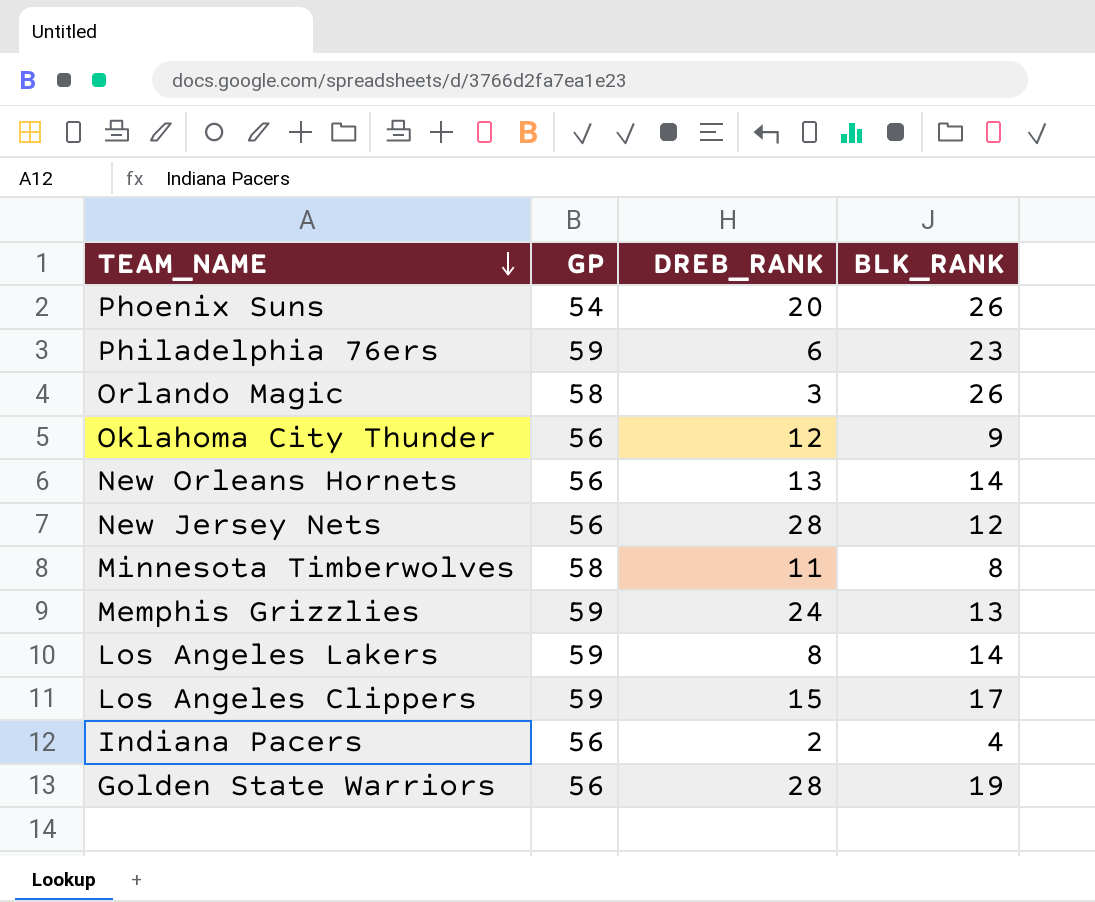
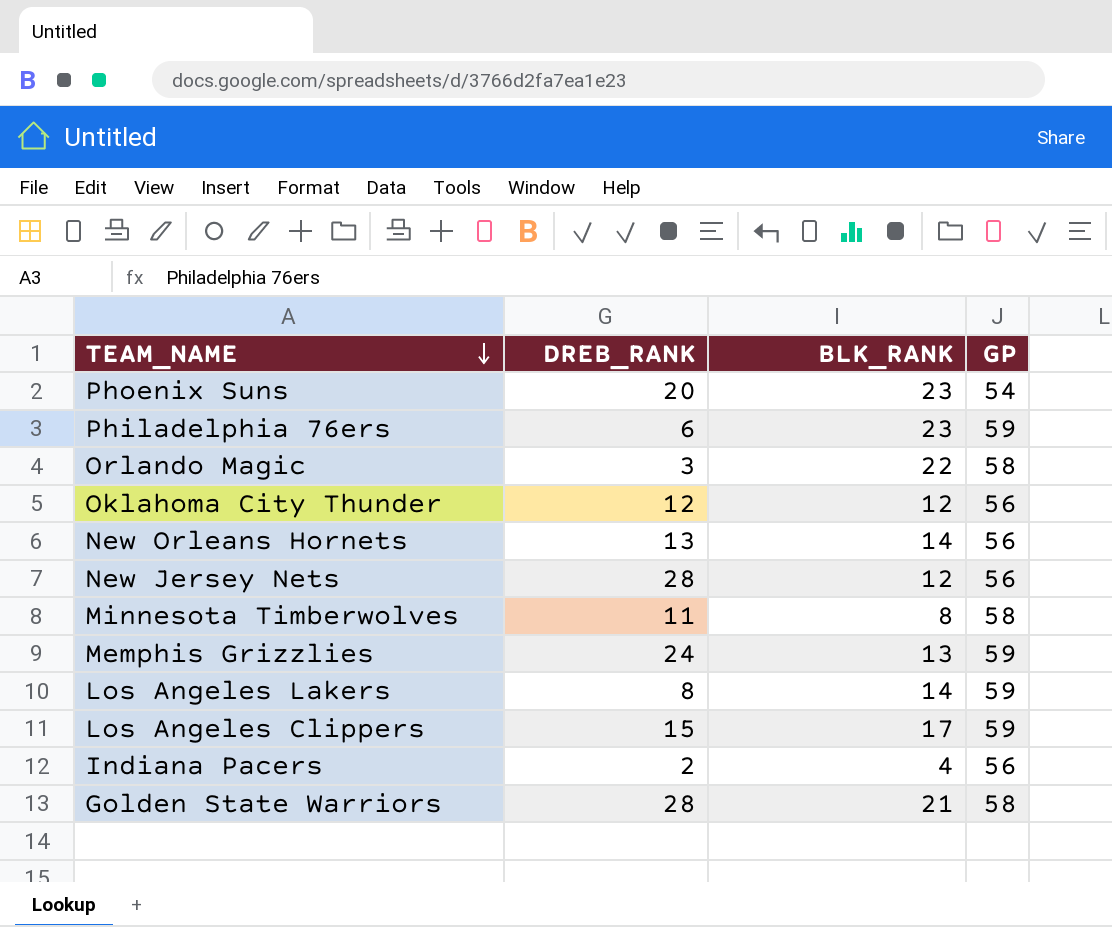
column GP | position: 2 -> 4
Phoenix Suns | BLK_RANK: 26 -> 23
Orlando Magic | BLK_RANK: 26 -> 22
Oklahoma City Thunder | BLK_RANK: 9 -> 12
Golden State Warriors | BLK_RANK: 19 -> 21
Golden State Warriors | GP: 56 -> 58

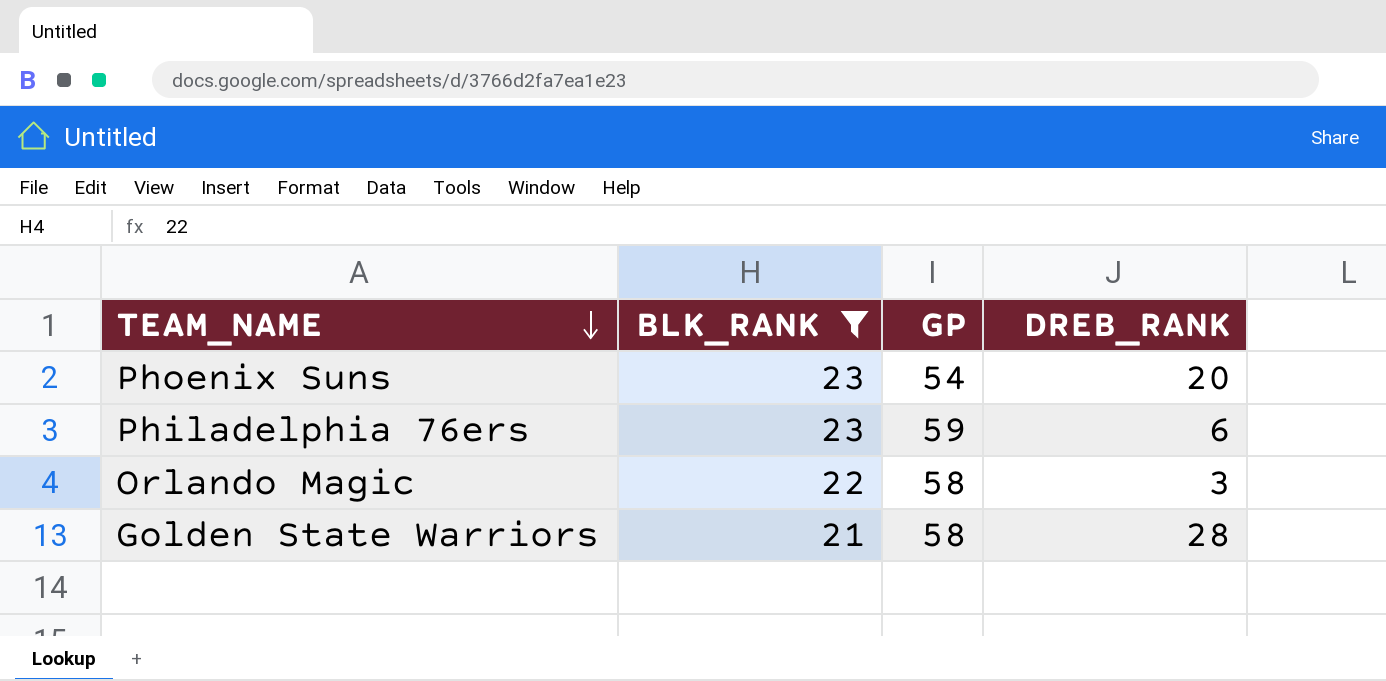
filter: none -> BLK_RANK >= 21
column DREB_RANK | position: 2 -> 4

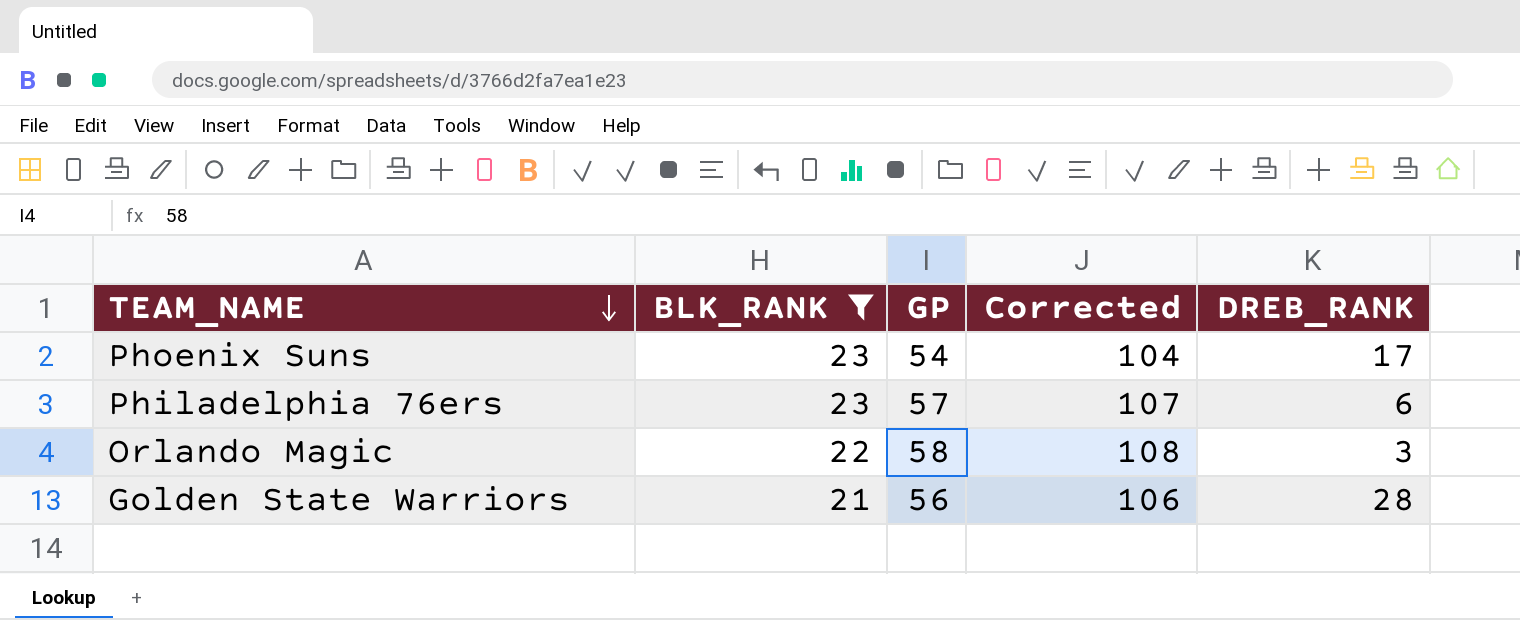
column Corrected | formula: none -> [GP] + 50
Phoenix Suns | DREB_RANK: 20 -> 17
Philadelphia 76ers | GP: 59 -> 57
Golden State Warriors | GP: 58 -> 56

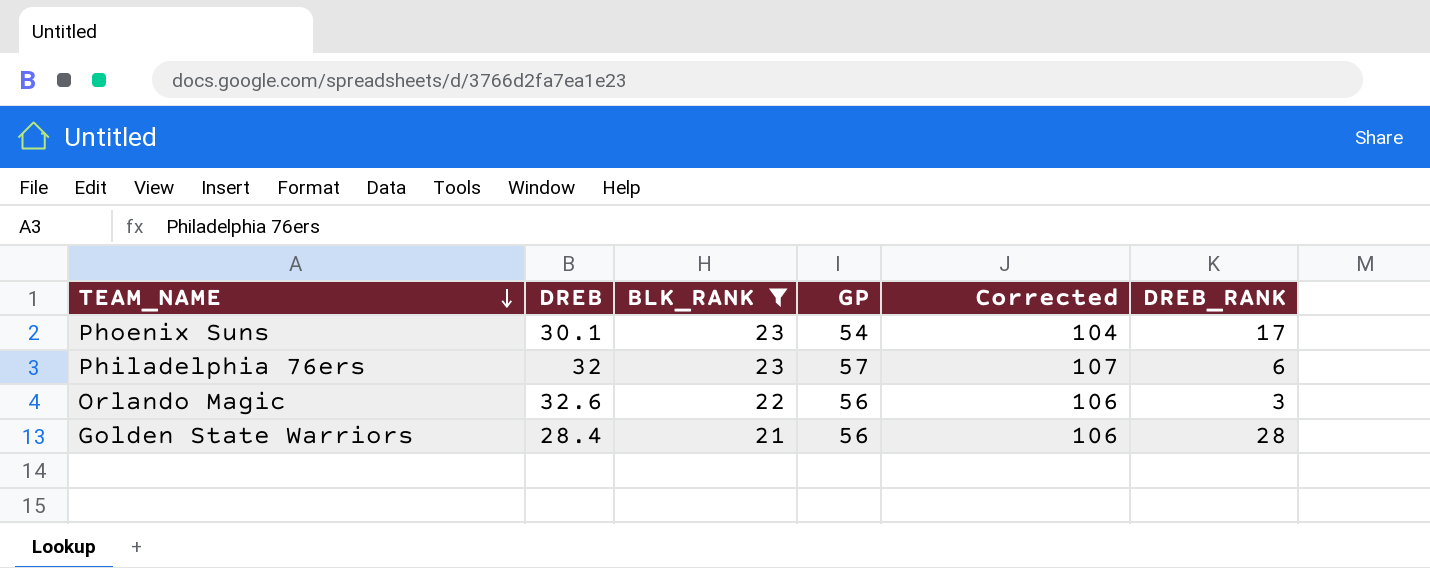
column DREB | position: none -> 2
Orlando Magic | GP: 58 -> 56
Orlando Magic | Corrected: 108 -> 106

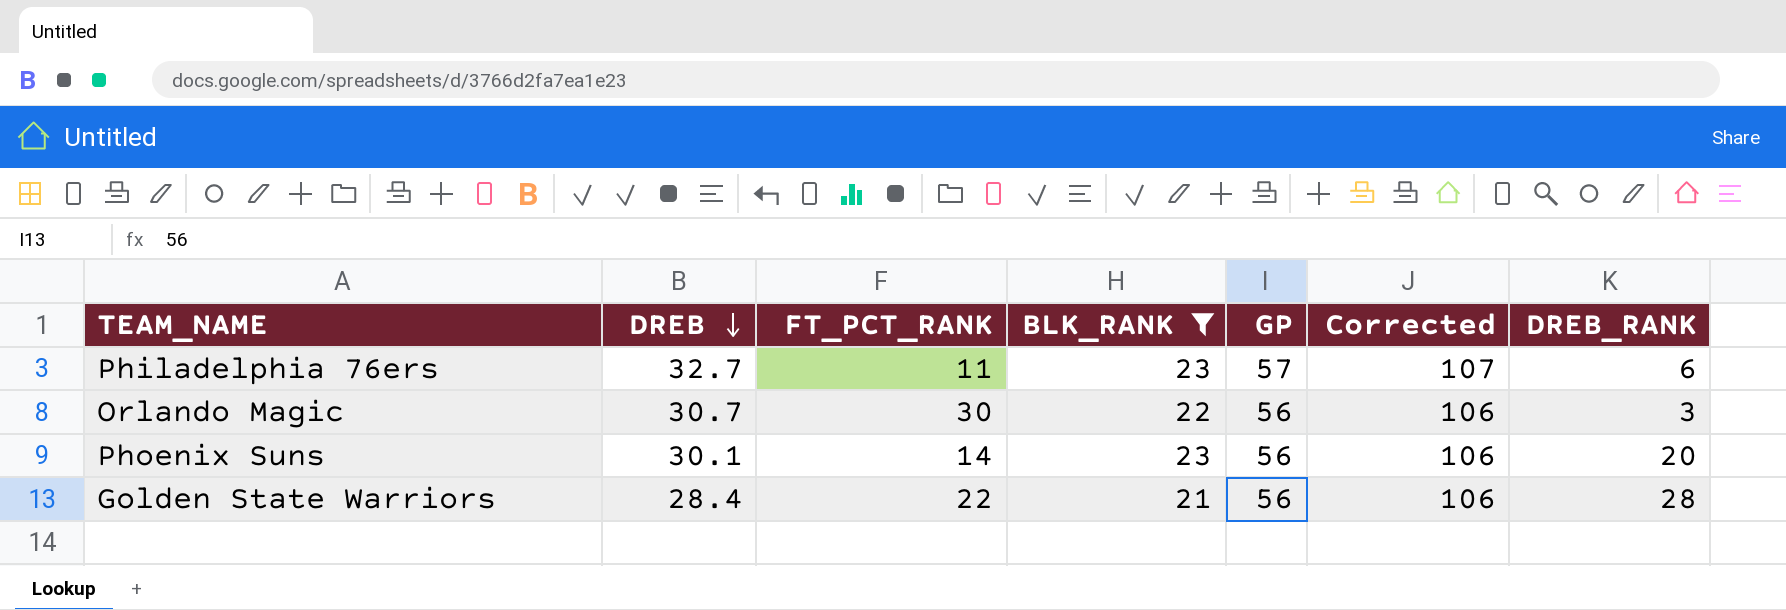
row order: TEAM_NAME descending -> DREB descending
column FT_PCT_RANK | position: none -> 3
Philadelphia 76ers | DREB: 32 -> 32.7
Orlando Magic | DREB: 32.6 -> 30.7
Phoenix Suns | GP: 54 -> 56
Phoenix Suns | Corrected: 104 -> 106
Phoenix Suns | DREB_RANK: 17 -> 20

